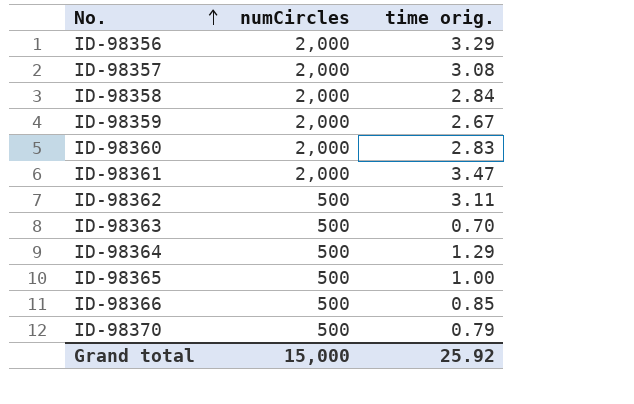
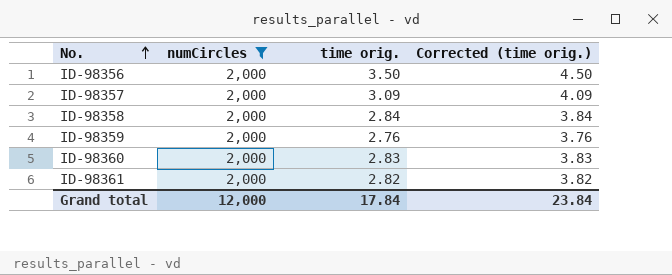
filter: none -> numCircles = 2,000
column Corrected (time orig.) | formula: none -> [time orig.] + 1
ID-98356 | time orig.: 3.29 -> 3.50
ID-98357 | time orig.: 3.08 -> 3.09
ID-98359 | time orig.: 2.67 -> 2.76
ID-98361 | time orig.: 3.47 -> 2.82
Grand total | numCircles: 15,000 -> 12,000
Grand total | time orig.: 25.92 -> 17.84

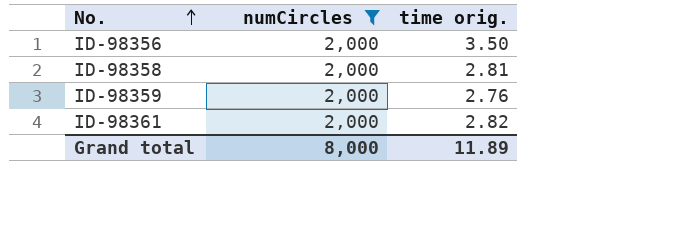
column Corrected (time orig.) | formula: [time orig.] + 1 -> none
row ID-98357: 2,000 | 3.09 | 4.09 -> none
row ID-98360: 2,000 | 2.83 | 3.83 -> none
ID-98358 | time orig.: 2.84 -> 2.81
Grand total | numCircles: 12,000 -> 8,000
Grand total | time orig.: 17.84 -> 11.89

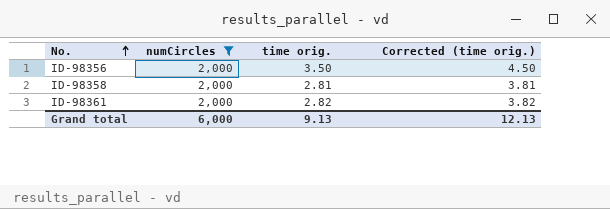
column Corrected (time orig.) | formula: none -> [time orig.] + 1
row ID-98359: 2,000 | 2.76 -> none
Grand total | numCircles: 8,000 -> 6,000
Grand total | time orig.: 11.89 -> 9.13

